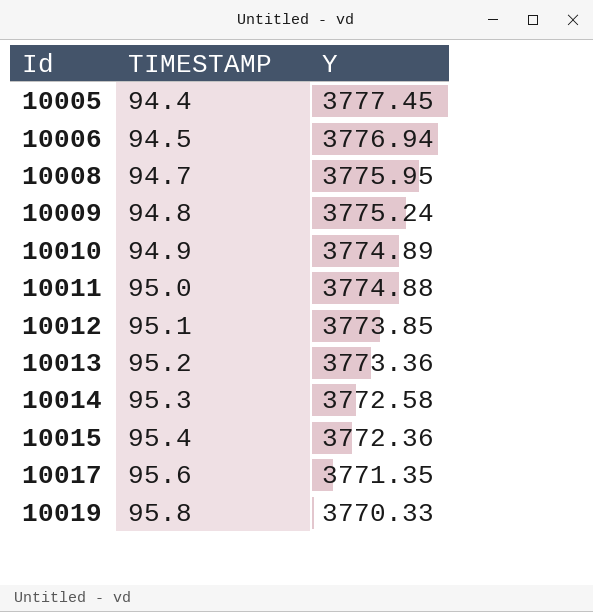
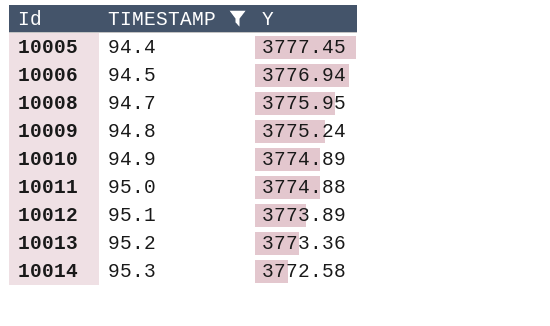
filter: none -> TIMESTAMP <= 95.3
10012 | Y: 3773.85 -> 3773.89

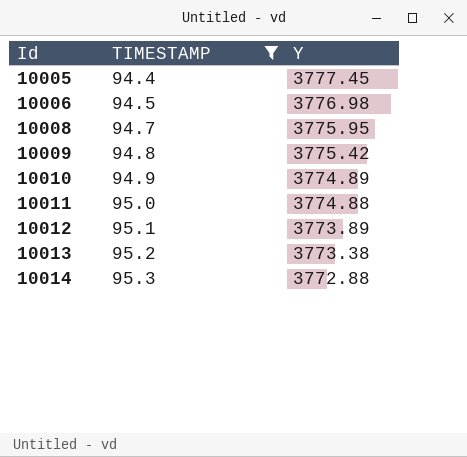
10006 | Y: 3776.94 -> 3776.98
10009 | Y: 3775.24 -> 3775.42
10013 | Y: 3773.36 -> 3773.38
10014 | Y: 3772.58 -> 3772.88

